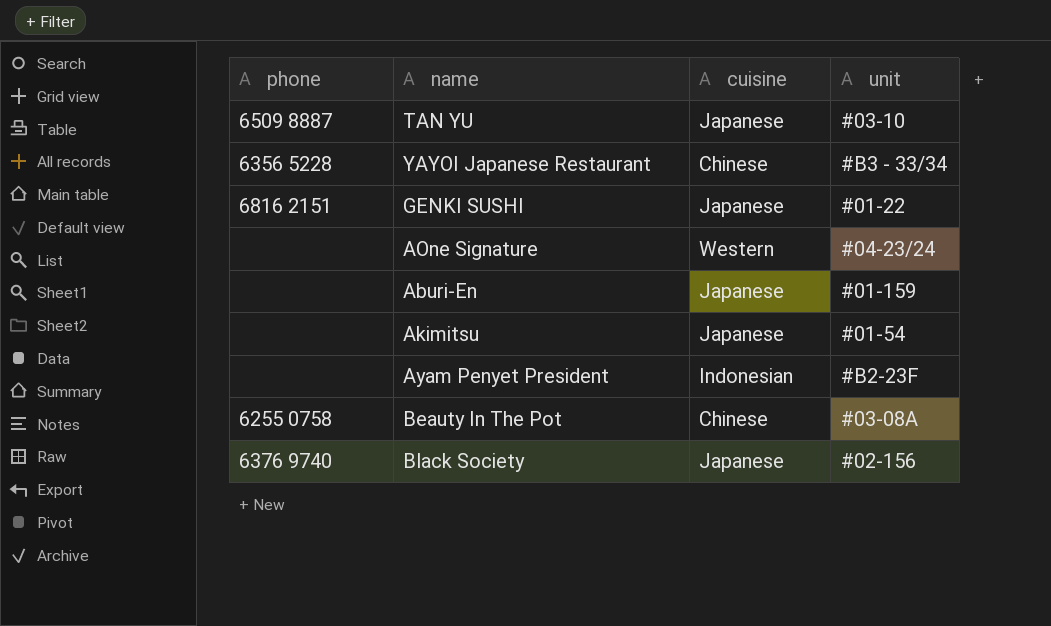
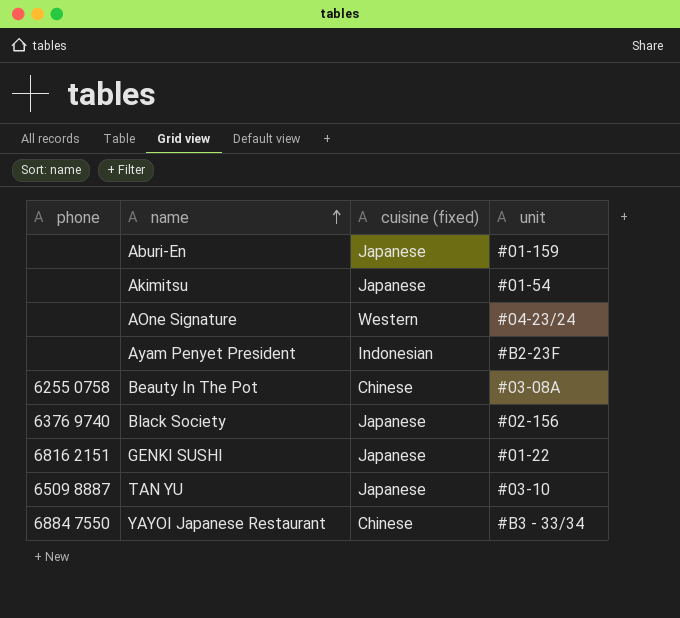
row order: none -> name ascending
column name: cuisine -> cuisine (fixed)
YAYOI Japanese Restaurant | phone: 6356 5228 -> 6884 7550

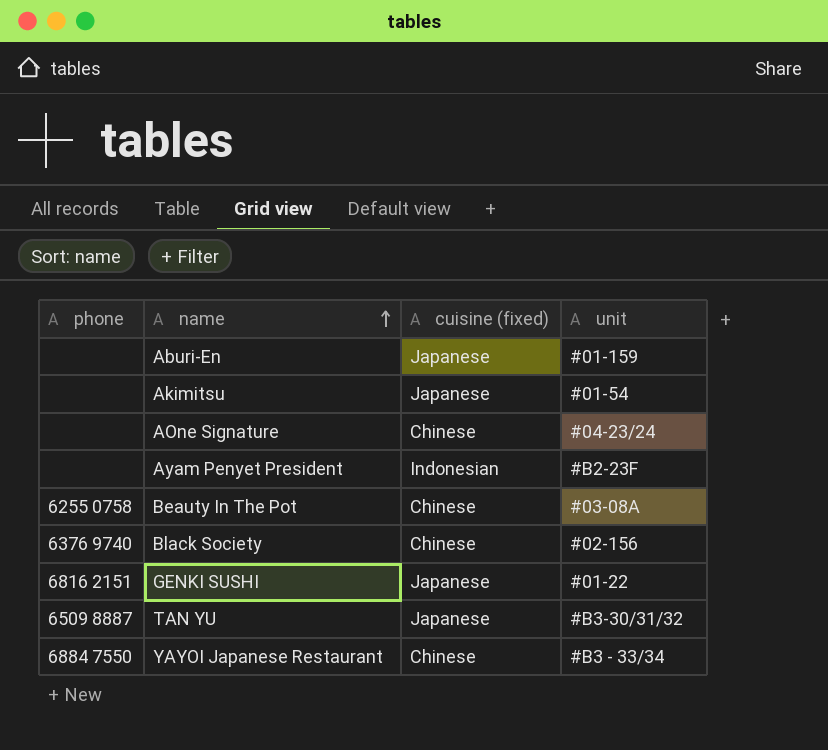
AOne Signature | cuisine (fixed): Western -> Chinese
Black Society | cuisine (fixed): Japanese -> Chinese
TAN YU | unit: #03-10 -> #B3-30/31/32

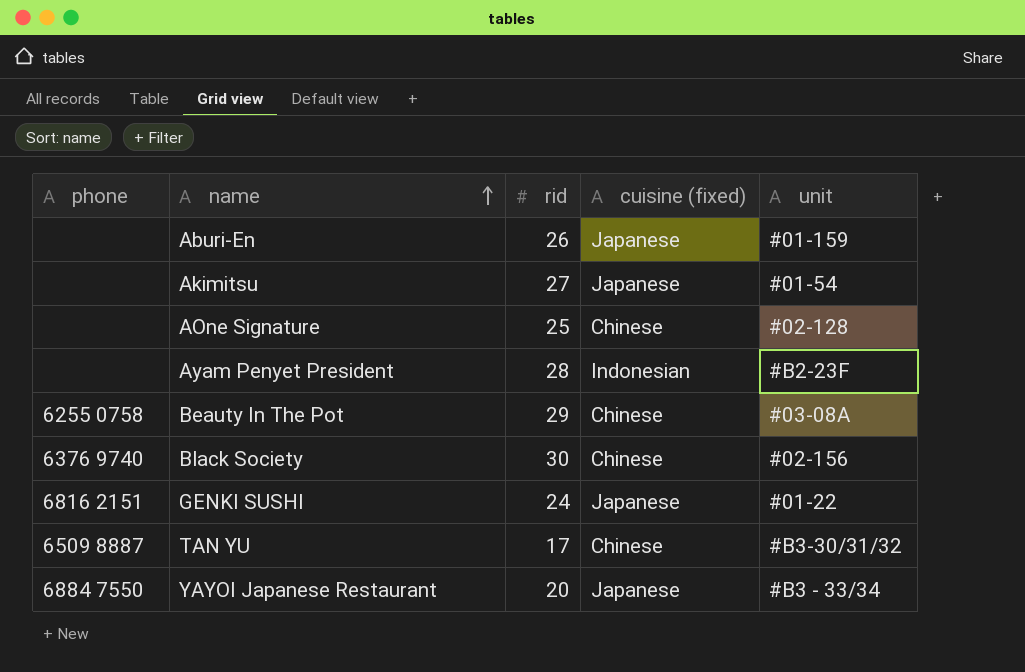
column rid | position: none -> 3
AOne Signature | unit: #04-23/24 -> #02-128
TAN YU | cuisine (fixed): Japanese -> Chinese
YAYOI Japanese Restaurant | cuisine (fixed): Chinese -> Japanese

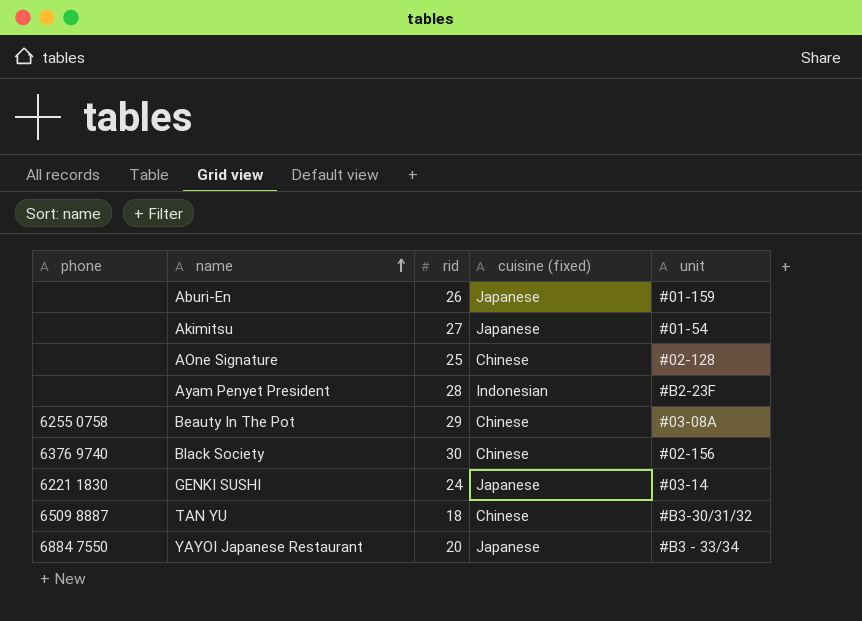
GENKI SUSHI | phone: 6816 2151 -> 6221 1830
GENKI SUSHI | unit: #01-22 -> #03-14
TAN YU | rid: 17 -> 18

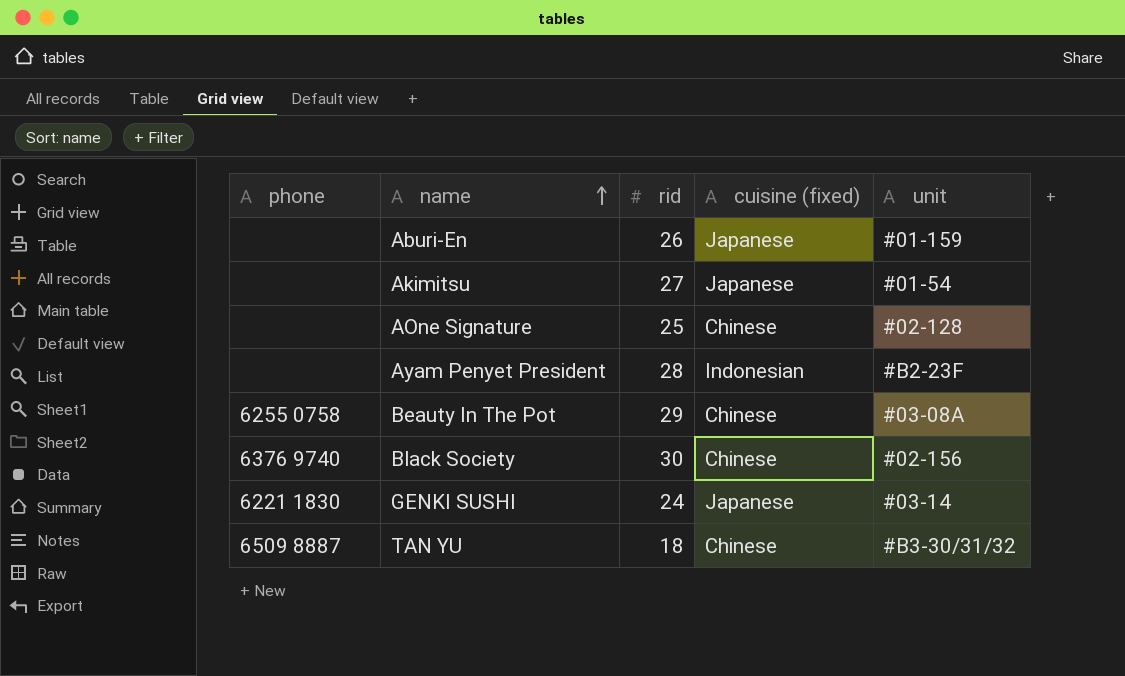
row YAYOI Japanese Restaurant: 6884 7550 | 20 | Japanese | #B3 - 33/34 -> none

